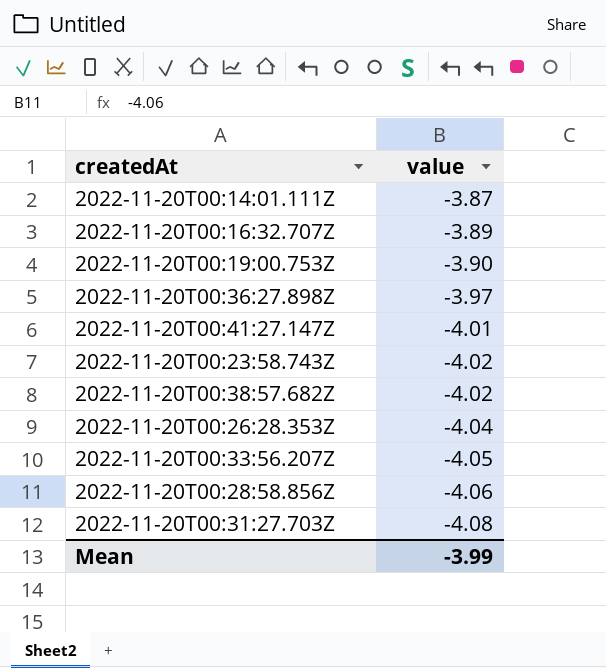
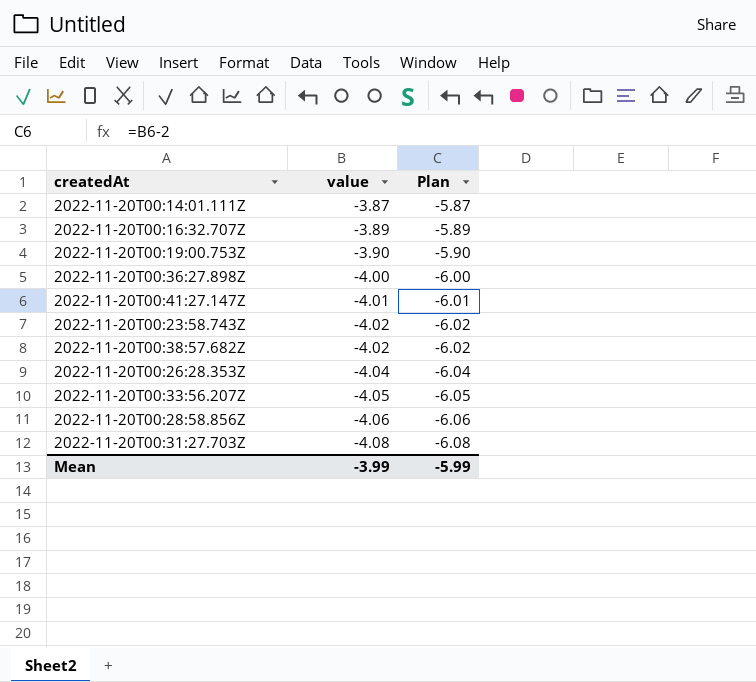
column Plan | formula: none -> [value] - 2
2022-11-20T00:36:27.898Z | value: -3.97 -> -4.00

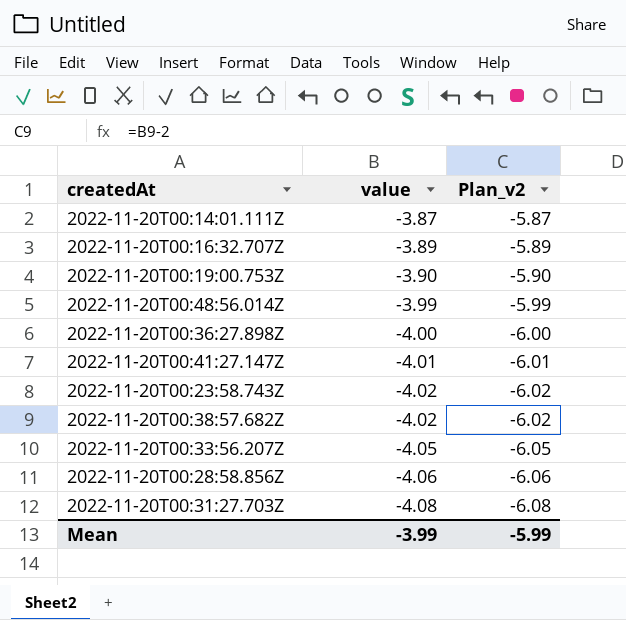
column name: Plan -> Plan_v2
row 2022-11-20T00:26:28.353Z: -4.04 | -6.04 -> none
row 2022-11-20T00:48:56.014Z: none -> -3.99 | -5.99

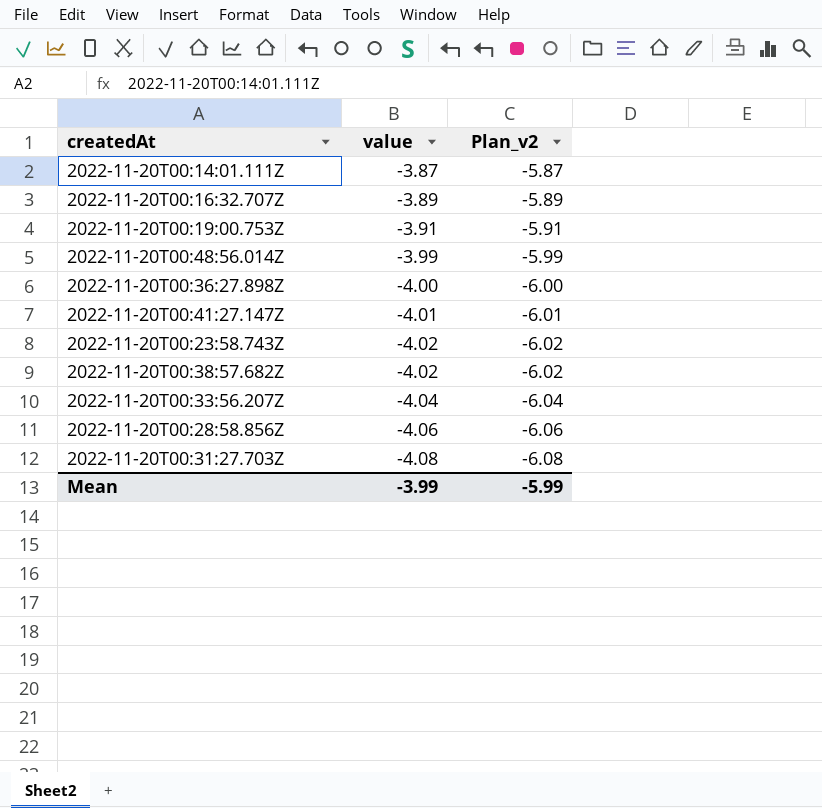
2022-11-20T00:19:00.753Z | value: -3.90 -> -3.91
2022-11-20T00:19:00.753Z | Plan_v2: -5.90 -> -5.91
2022-11-20T00:33:56.207Z | value: -4.05 -> -4.04
2022-11-20T00:33:56.207Z | Plan_v2: -6.05 -> -6.04

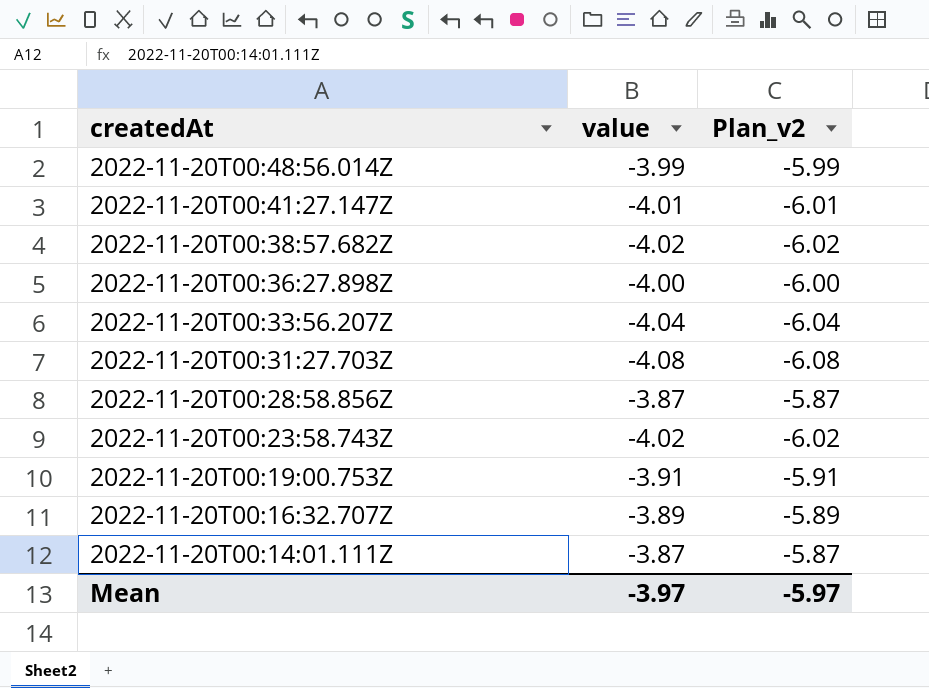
row order: value descending -> createdAt descending
2022-11-20T00:28:58.856Z | value: -4.06 -> -3.87
2022-11-20T00:28:58.856Z | Plan_v2: -6.06 -> -5.87
Mean | value: -3.99 -> -3.97
Mean | Plan_v2: -5.99 -> -5.97

